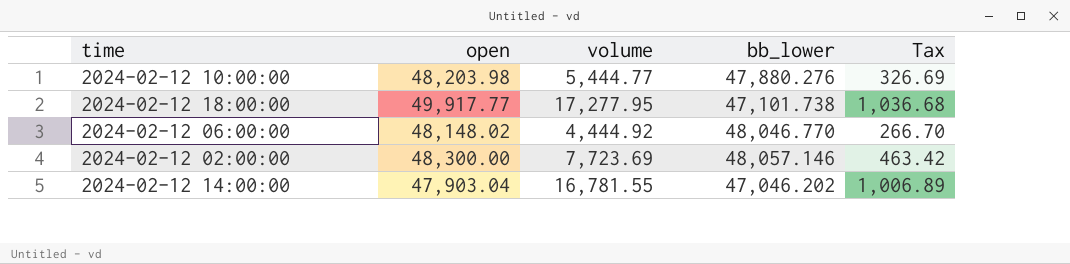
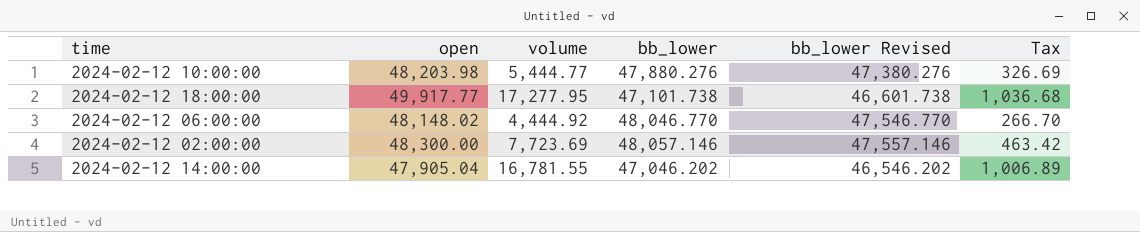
column bb_lower Revised | formula: none -> [bb_lower] - 500
2024-02-12 14:00:00 | open: 47,903.04 -> 47,905.04

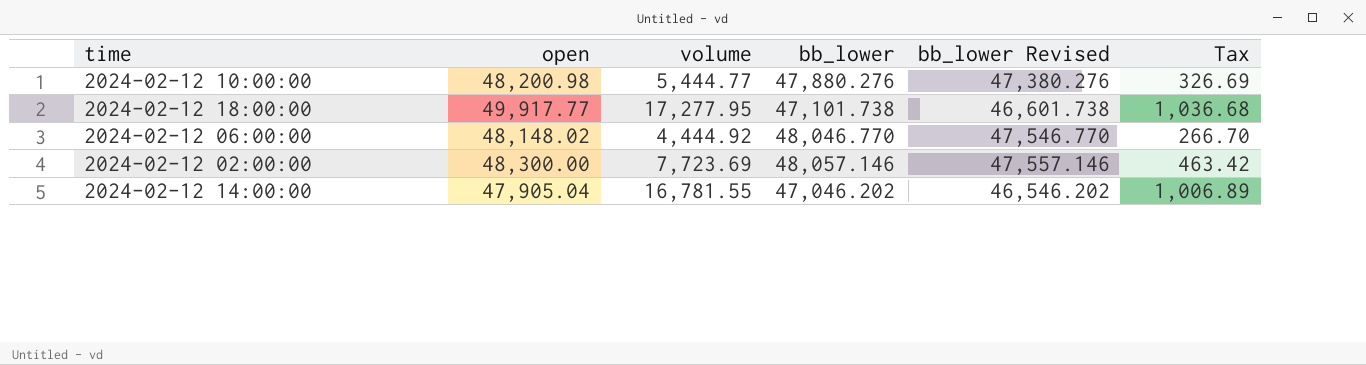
2024-02-12 10:00:00 | open: 48,203.98 -> 48,200.98

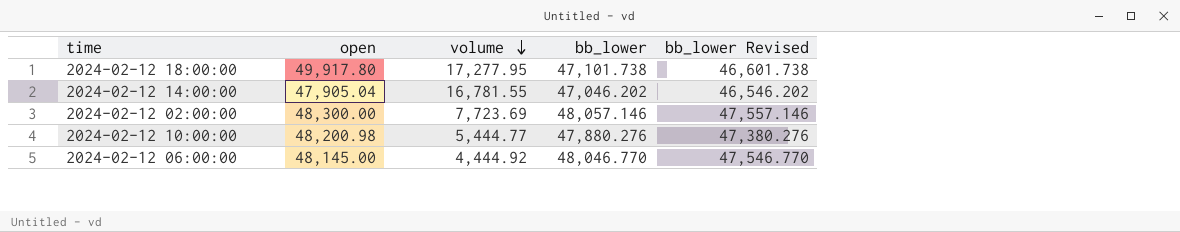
row order: none -> volume descending
column Tax | formula: [volume] * 0.06 -> none
2024-02-12 18:00:00 | open: 49,917.77 -> 49,917.80
2024-02-12 06:00:00 | open: 48,148.02 -> 48,145.00

